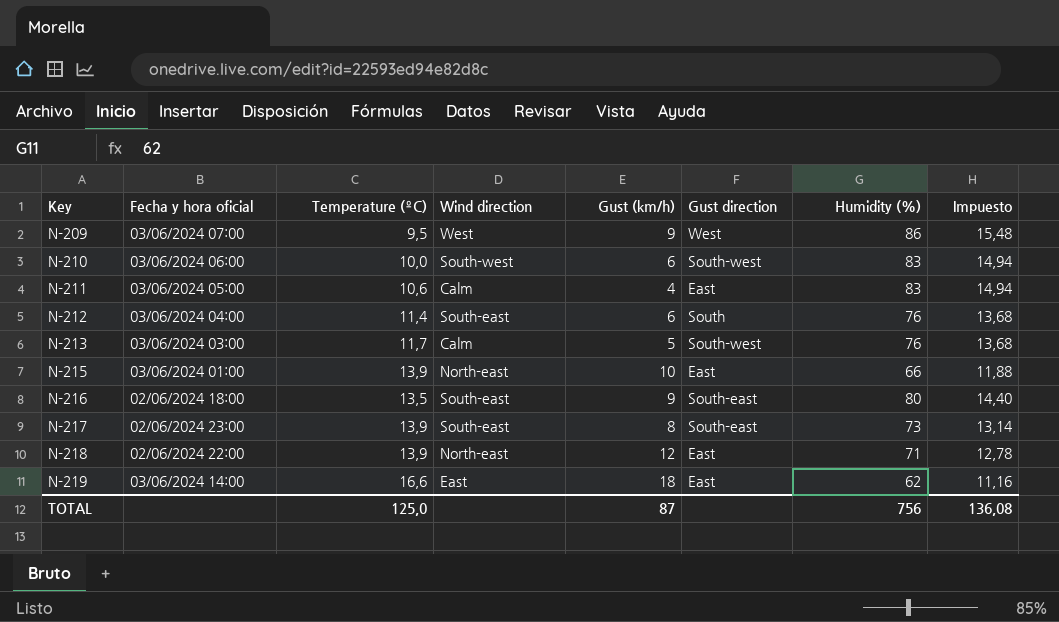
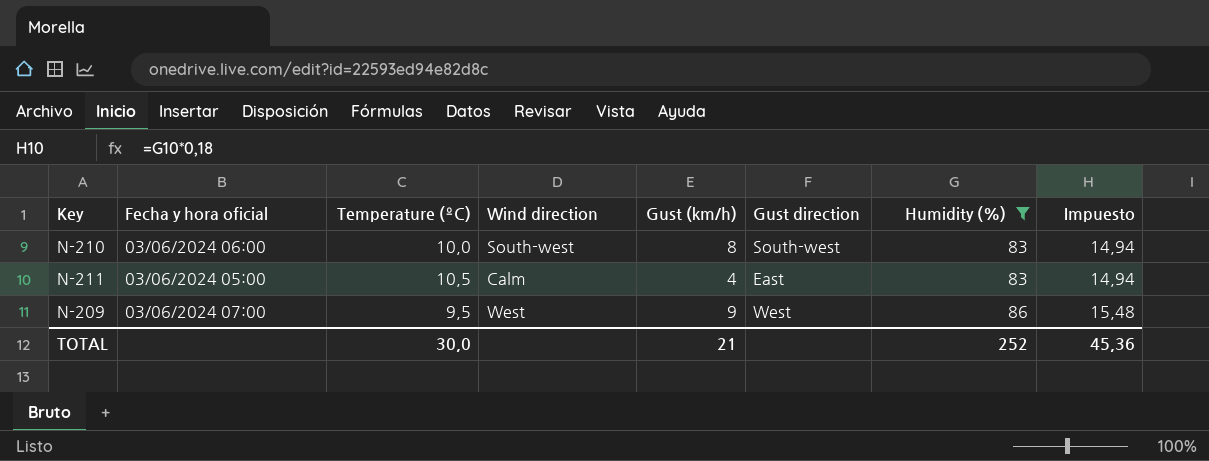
filter: none -> Humidity (%) >= 83
row order: Key ascending -> Humidity (%) ascending
N-210 | Gust (km/h): 6 -> 8
N-211 | Temperature (ºC): 10,6 -> 10,5
TOTAL | Temperature (ºC): 125,0 -> 30,0
TOTAL | Gust (km/h): 87 -> 21
TOTAL | Humidity (%): 756 -> 252
TOTAL | Impuesto: 136,08 -> 45,36

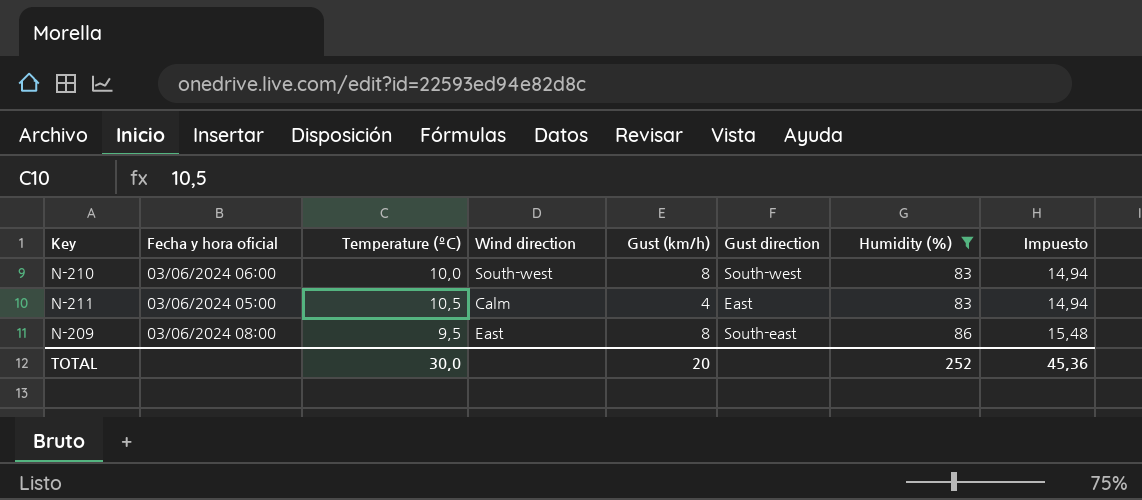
N-209 | Fecha y hora oficial: 03/06/2024 07:00 -> 03/06/2024 08:00
N-209 | Wind direction: West -> East
N-209 | Gust (km/h): 9 -> 8
N-209 | Gust direction: West -> South-east
TOTAL | Gust (km/h): 21 -> 20

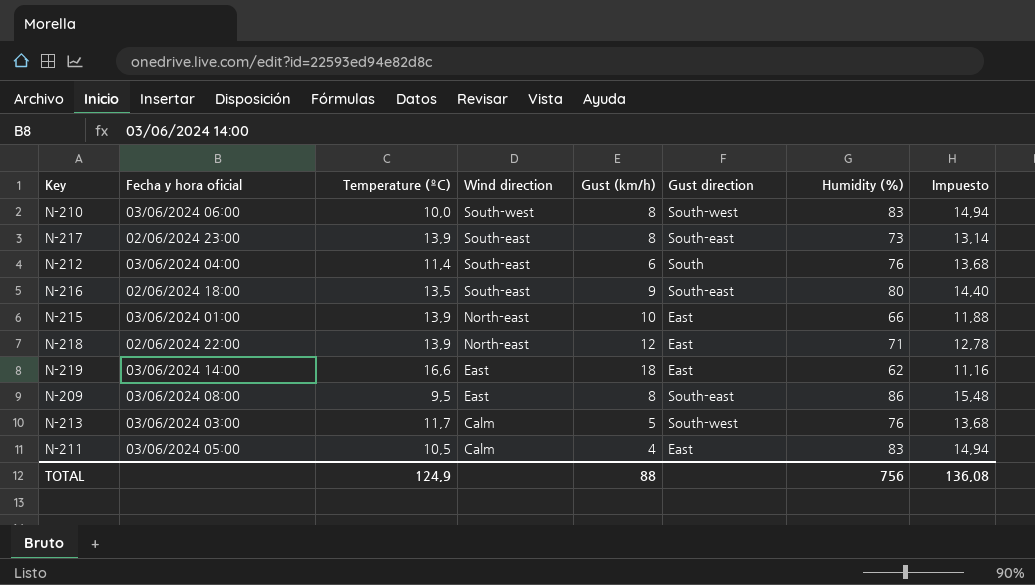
filter: Humidity (%) >= 83 -> none
row order: Humidity (%) ascending -> Wind direction descending
TOTAL | Temperature (ºC): 30,0 -> 124,9
TOTAL | Gust (km/h): 20 -> 88
TOTAL | Humidity (%): 252 -> 756
TOTAL | Impuesto: 45,36 -> 136,08

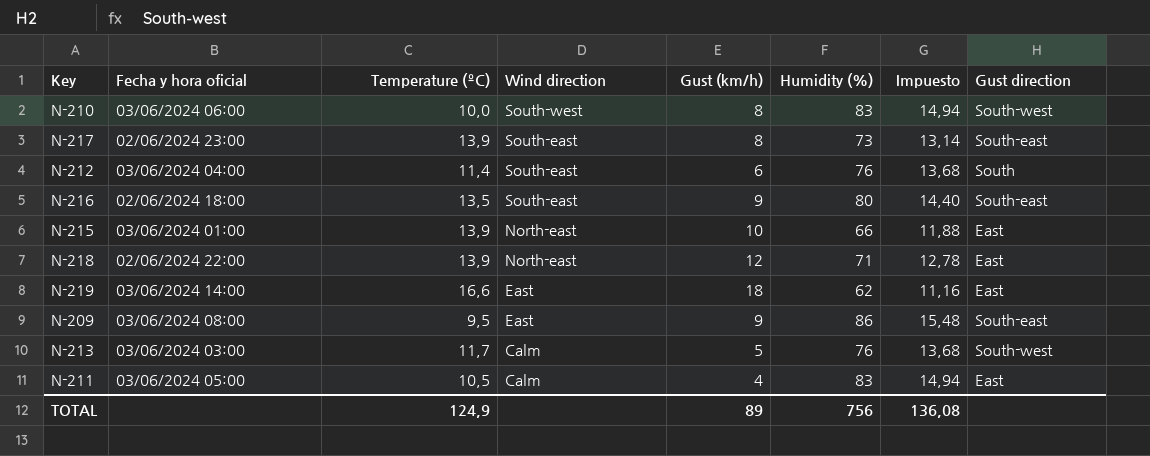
column Gust direction | position: 6 -> 8
N-209 | Gust (km/h): 8 -> 9
TOTAL | Gust (km/h): 88 -> 89

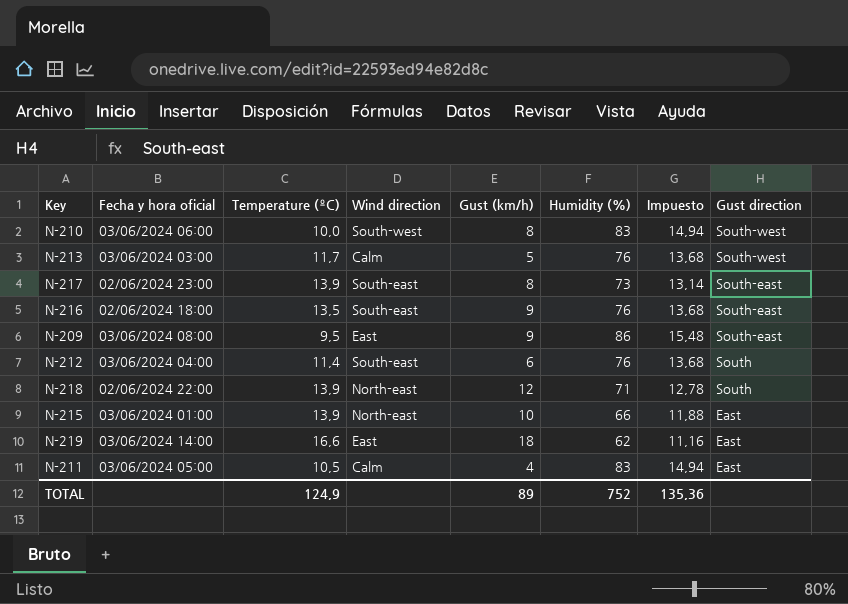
row order: Wind direction descending -> Gust direction descending
N-216 | Humidity (%): 80 -> 76
N-216 | Impuesto: 14,40 -> 13,68
N-218 | Gust direction: East -> South
TOTAL | Humidity (%): 756 -> 752
TOTAL | Impuesto: 136,08 -> 135,36

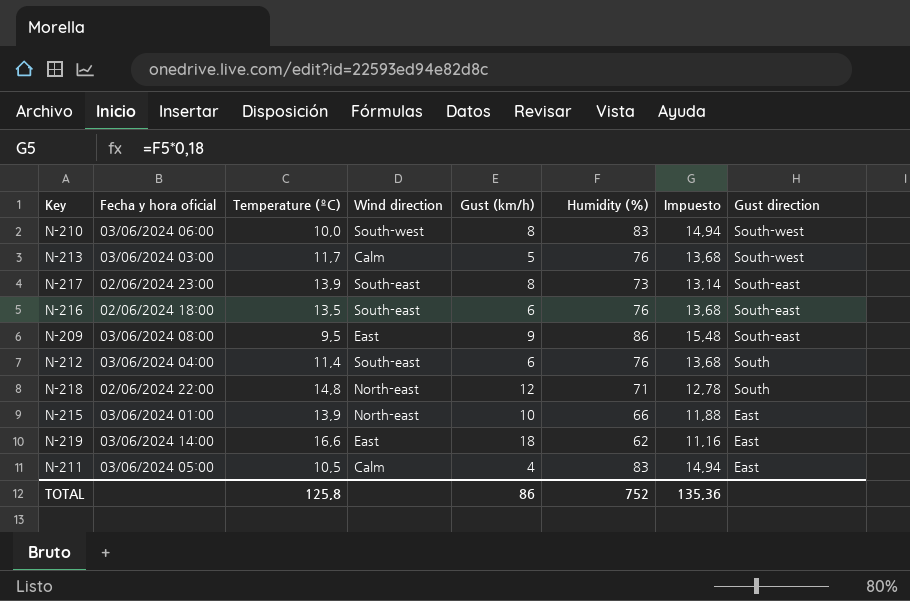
N-216 | Gust (km/h): 9 -> 6
N-218 | Temperature (ºC): 13,9 -> 14,8
TOTAL | Temperature (ºC): 124,9 -> 125,8
TOTAL | Gust (km/h): 89 -> 86

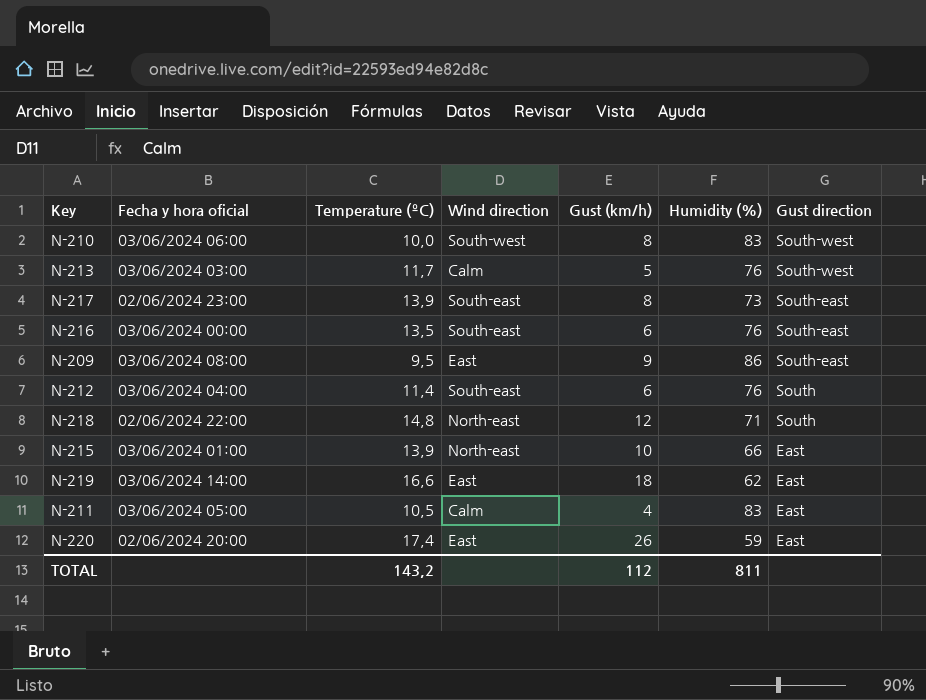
column Impuesto | formula: [Humidity (%)] * 0,18 -> none
N-216 | Fecha y hora oficial: 02/06/2024 18:00 -> 03/06/2024 00:00
row N-220: none -> 02/06/2024 20:00 | 17,4 | East | 26 | 59 | East
TOTAL | Temperature (ºC): 125,8 -> 143,2
TOTAL | Gust (km/h): 86 -> 112
TOTAL | Humidity (%): 752 -> 811

